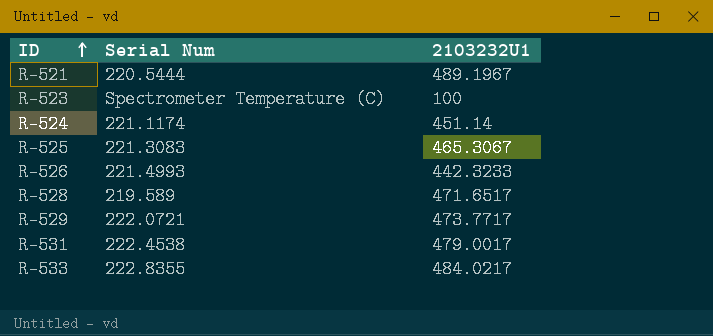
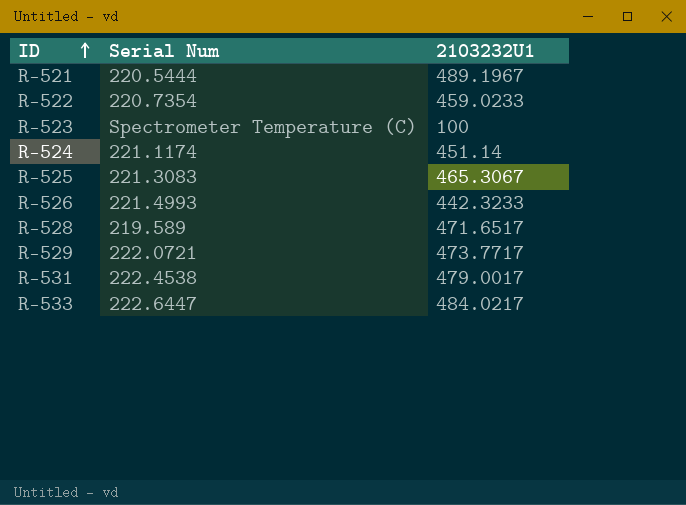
row R-522: none -> 220.7354 | 459.0233
R-533 | Serial Num: 222.8355 -> 222.6447

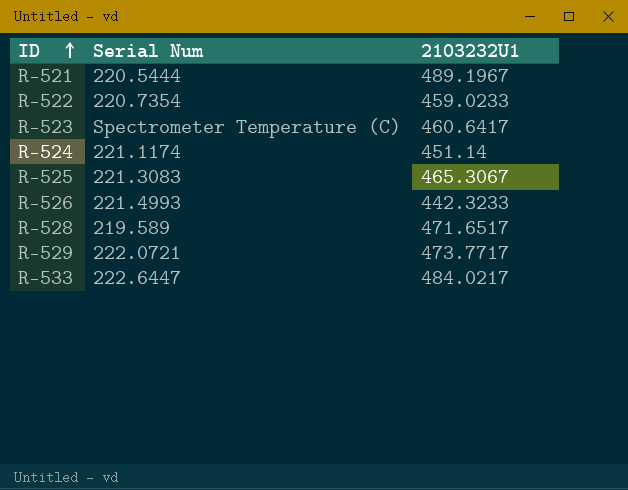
row R-531: 222.4538 | 479.0017 -> none
R-523 | 2103232U1: 100 -> 460.6417

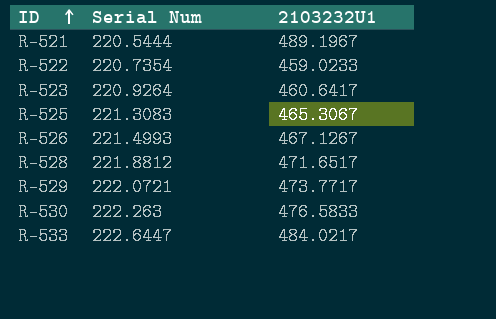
row R-524: 221.1174 | 451.14 -> none
R-523 | Serial Num: Spectrometer Temperature (C) -> 220.9264
R-526 | 2103232U1: 442.3233 -> 467.1267
R-528 | Serial Num: 219.589 -> 221.8812
row R-530: none -> 222.263 | 476.5833

